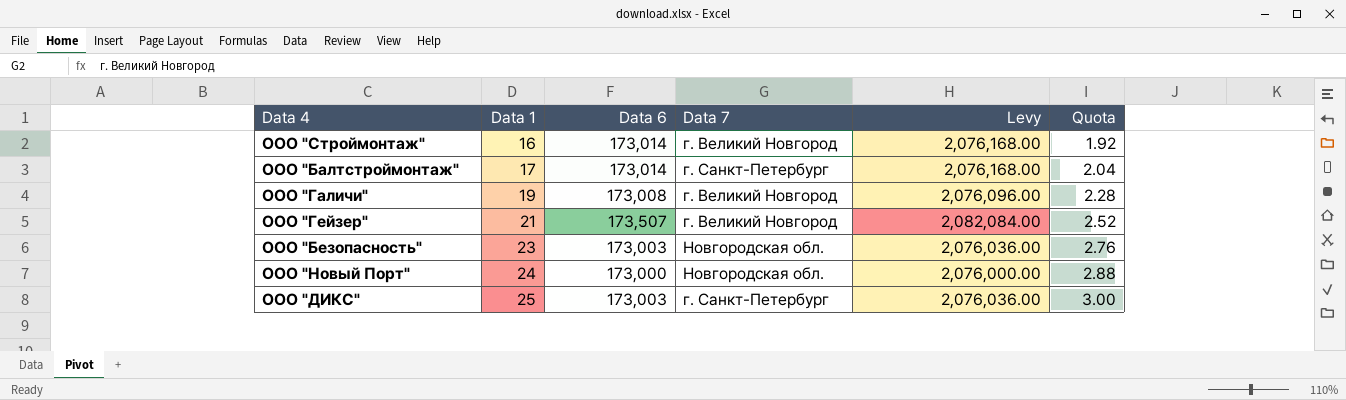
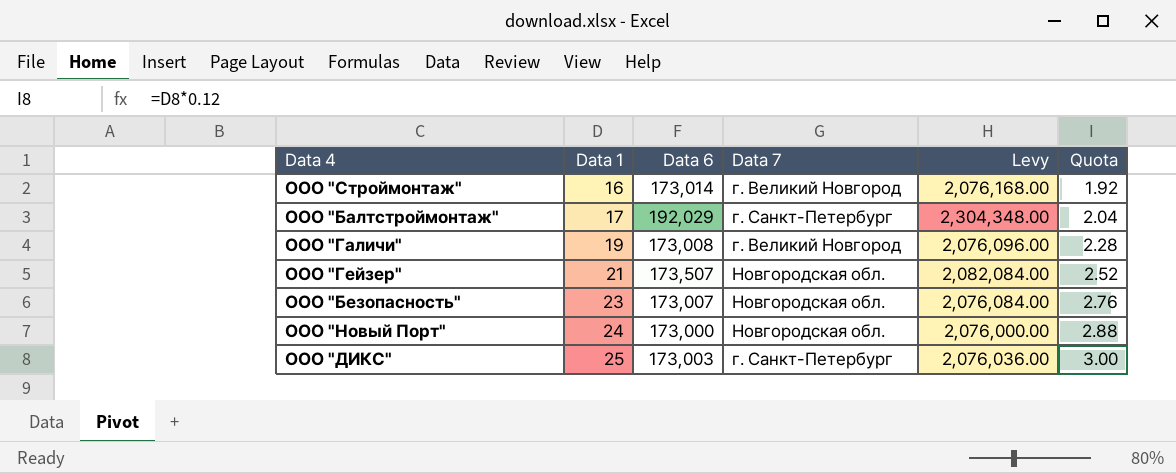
ООО "Балтстроймонтаж" | Data 6: 173,014 -> 192,029
ООО "Балтстроймонтаж" | Levy: 2,076,168.00 -> 2,304,348.00
ООО "Гейзер" | Data 7: г. Великий Новгород -> Новгородская обл.
ООО "Безопасность" | Data 6: 173,003 -> 173,007
ООО "Безопасность" | Levy: 2,076,036.00 -> 2,076,084.00

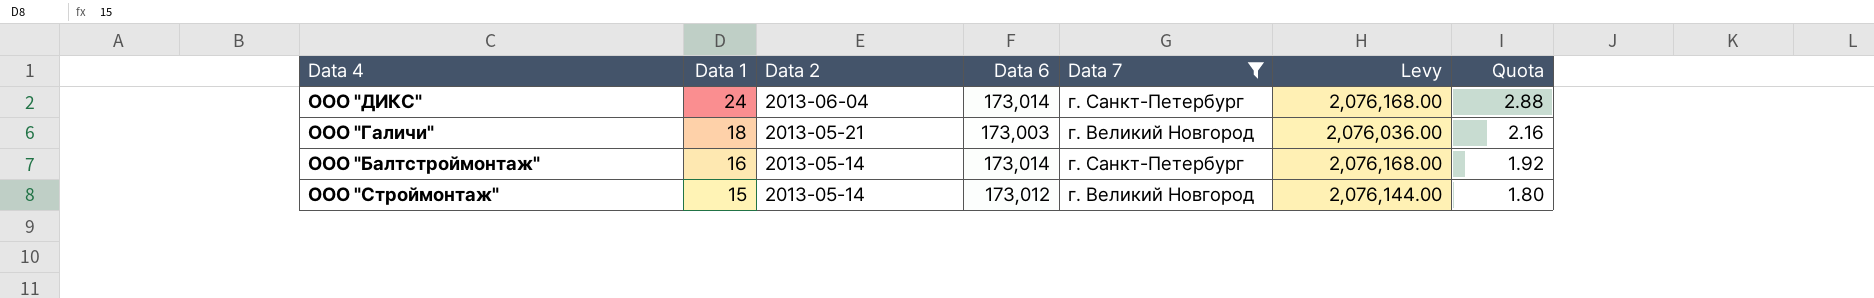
filter: none -> Data 7 != Новгородская обл.
row order: Data 1 ascending -> Data 1 descending
column Data 2 | position: none -> 3
ООО "ДИКС" | Data 1: 25 -> 24
ООО "ДИКС" | Data 6: 173,003 -> 173,014
ООО "ДИКС" | Levy: 2,076,036.00 -> 2,076,168.00
ООО "ДИКС" | Quota: 3.00 -> 2.88
ООО "Галичи" | Data 1: 19 -> 18
ООО "Галичи" | Data 6: 173,008 -> 173,003
ООО "Галичи" | Levy: 2,076,096.00 -> 2,076,036.00
ООО "Галичи" | Quota: 2.28 -> 2.16
ООО "Балтстроймонтаж" | Data 1: 17 -> 16
ООО "Балтстроймонтаж" | Data 6: 192,029 -> 173,014
ООО "Балтстроймонтаж" | Levy: 2,304,348.00 -> 2,076,168.00
ООО "Балтстроймонтаж" | Quota: 2.04 -> 1.92
ООО "Строймонтаж" | Data 1: 16 -> 15
ООО "Строймонтаж" | Data 6: 173,014 -> 173,012
ООО "Строймонтаж" | Levy: 2,076,168.00 -> 2,076,144.00
ООО "Строймонтаж" | Quota: 1.92 -> 1.80

